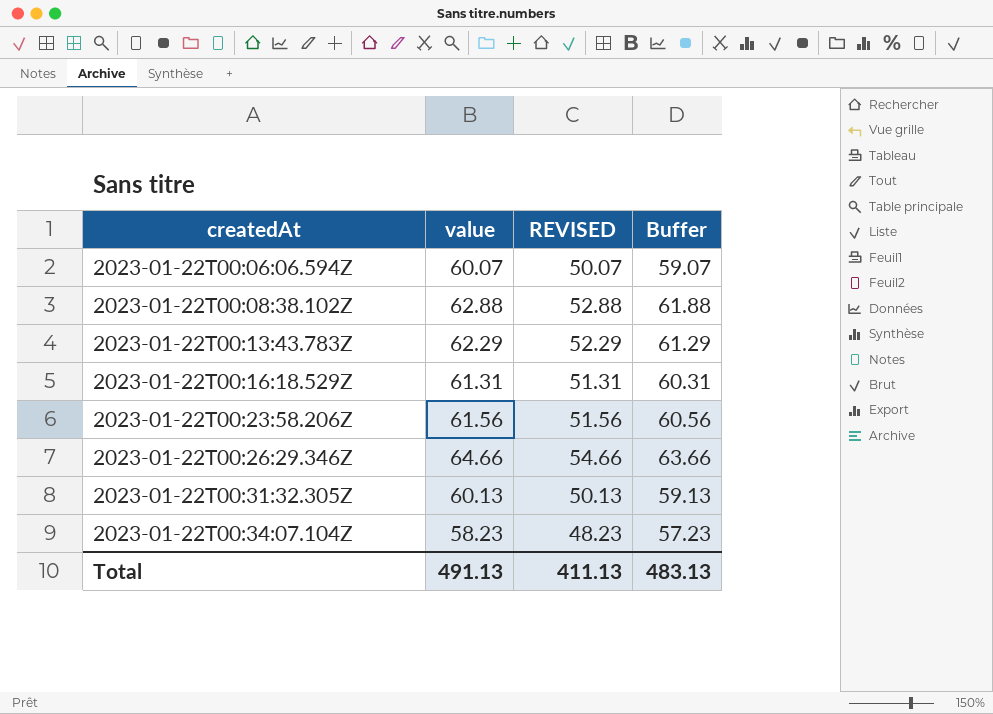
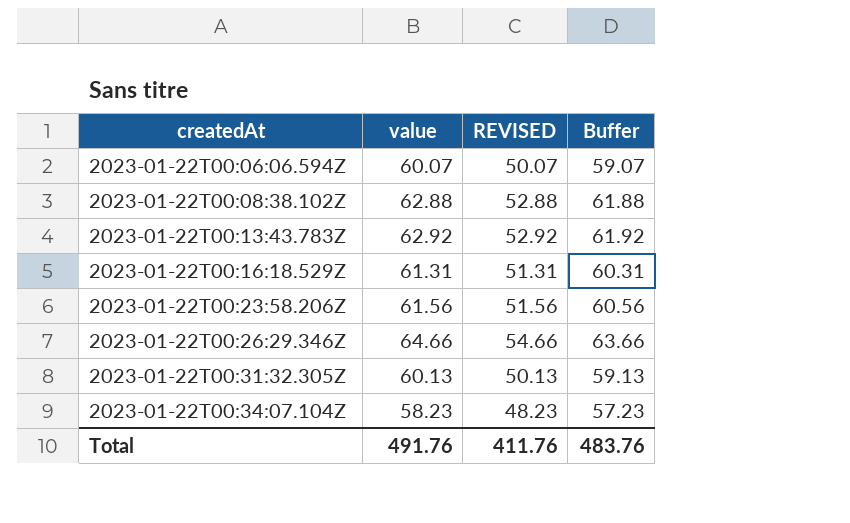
2023-01-22T00:13:43.783Z | value: 62.29 -> 62.92
2023-01-22T00:13:43.783Z | REVISED: 52.29 -> 52.92
2023-01-22T00:13:43.783Z | Buffer: 61.29 -> 61.92
Total | value: 491.13 -> 491.76
Total | REVISED: 411.13 -> 411.76
Total | Buffer: 483.13 -> 483.76

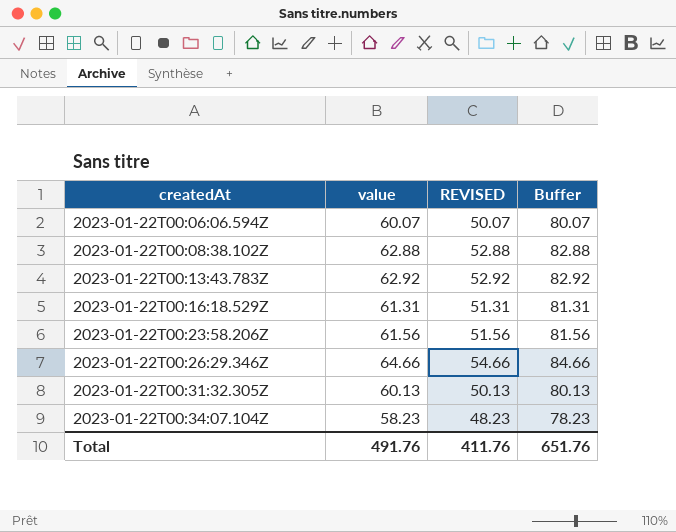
column Buffer | formula: [value] - 1 -> [value] + 20
Total | Buffer: 483.76 -> 651.76

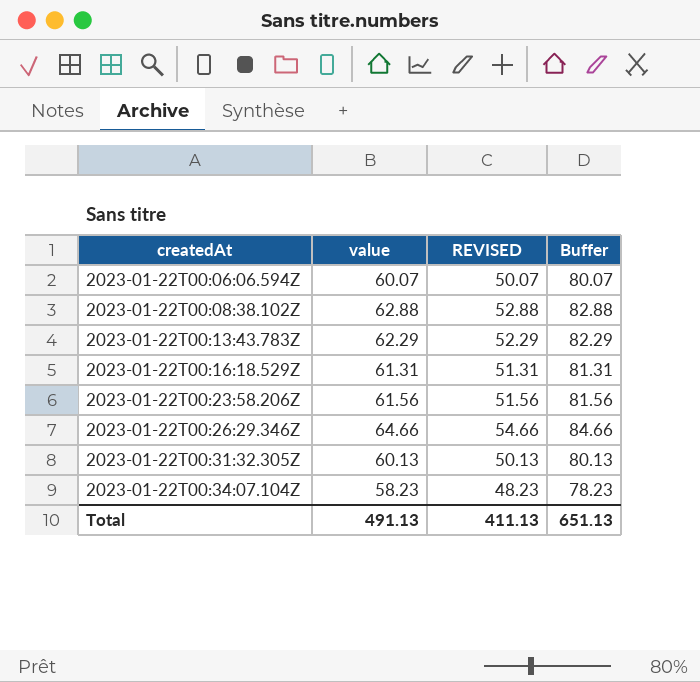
2023-01-22T00:13:43.783Z | value: 62.92 -> 62.29
2023-01-22T00:13:43.783Z | REVISED: 52.92 -> 52.29
2023-01-22T00:13:43.783Z | Buffer: 82.92 -> 82.29
Total | value: 491.76 -> 491.13
Total | REVISED: 411.76 -> 411.13
Total | Buffer: 651.76 -> 651.13

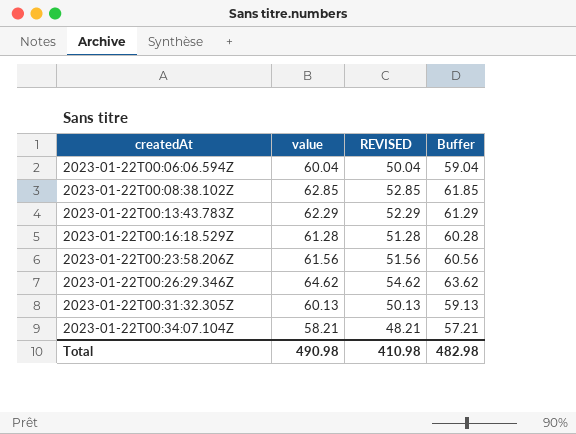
column Buffer | formula: [value] + 20 -> [value] - 1
2023-01-22T00:06:06.594Z | value: 60.07 -> 60.04
2023-01-22T00:06:06.594Z | REVISED: 50.07 -> 50.04
2023-01-22T00:08:38.102Z | value: 62.88 -> 62.85
2023-01-22T00:08:38.102Z | REVISED: 52.88 -> 52.85
2023-01-22T00:16:18.529Z | value: 61.31 -> 61.28
2023-01-22T00:16:18.529Z | REVISED: 51.31 -> 51.28
2023-01-22T00:26:29.346Z | value: 64.66 -> 64.62
2023-01-22T00:26:29.346Z | REVISED: 54.66 -> 54.62
2023-01-22T00:34:07.104Z | value: 58.23 -> 58.21
2023-01-22T00:34:07.104Z | REVISED: 48.23 -> 48.21
Total | value: 491.13 -> 490.98
Total | REVISED: 411.13 -> 410.98
Total | Buffer: 651.13 -> 482.98

